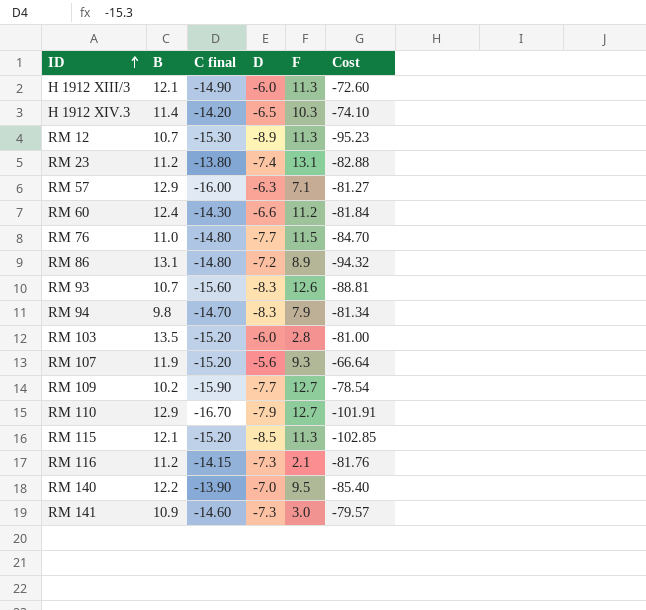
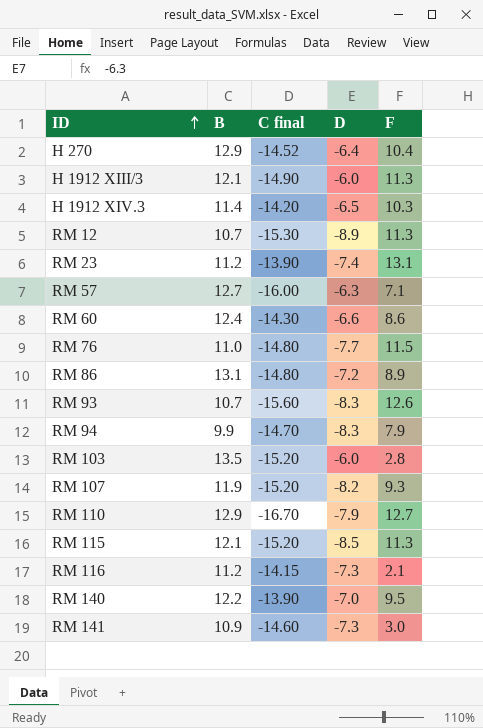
column Cost | formula: [B] * [D] -> none
row RM 109: 10.2 | -15.90 | -7.7 | 12.7 | -78.54 -> none
row H 270: none -> 12.9 | -14.52 | -6.4 | 10.4
RM 23 | C final: -13.80 -> -13.90
RM 57 | B: 12.9 -> 12.7
RM 60 | F: 11.2 -> 8.6
RM 94 | B: 9.8 -> 9.9
RM 107 | D: -5.6 -> -8.2

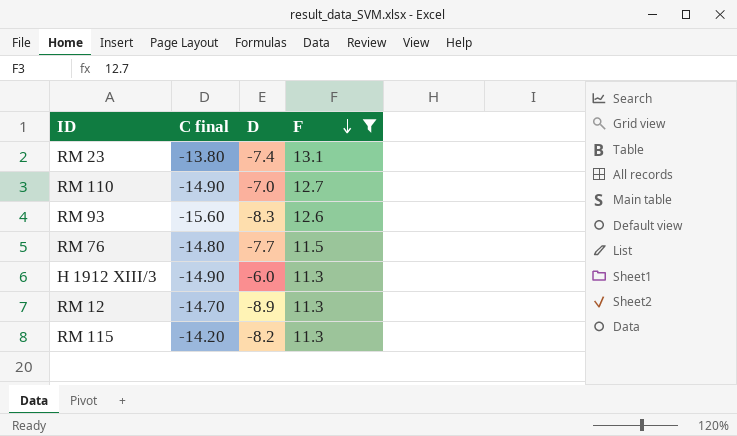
filter: none -> F >= 11.3
row order: ID ascending -> F descending
column B | position: 2 -> none
RM 23 | C final: -13.90 -> -13.80
RM 110 | C final: -16.70 -> -14.90
RM 110 | D: -7.9 -> -7.0
RM 12 | C final: -15.30 -> -14.70
RM 115 | C final: -15.20 -> -14.20
RM 115 | D: -8.5 -> -8.2

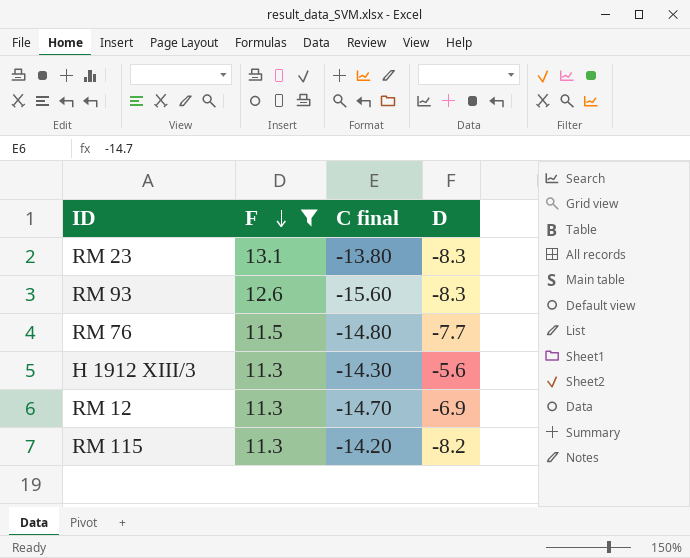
column F | position: 4 -> 2
row RM 110: -14.90 | -7.0 | 12.7 -> none
RM 23 | D: -7.4 -> -8.3
H 1912 XIII/3 | C final: -14.90 -> -14.30
H 1912 XIII/3 | D: -6.0 -> -5.6
RM 12 | D: -8.9 -> -6.9

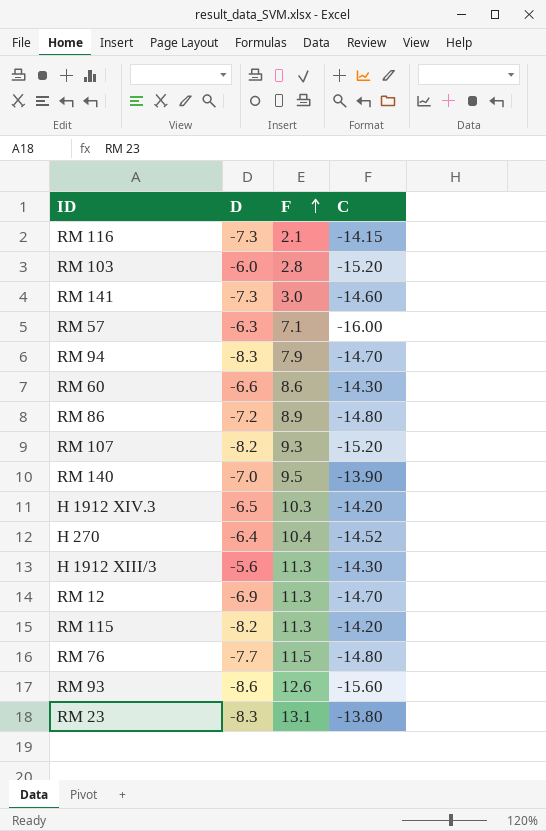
filter: F >= 11.3 -> none
row order: F descending -> F ascending
column D | position: 4 -> 2
column name: C final -> C
RM 93 | D: -8.3 -> -8.6

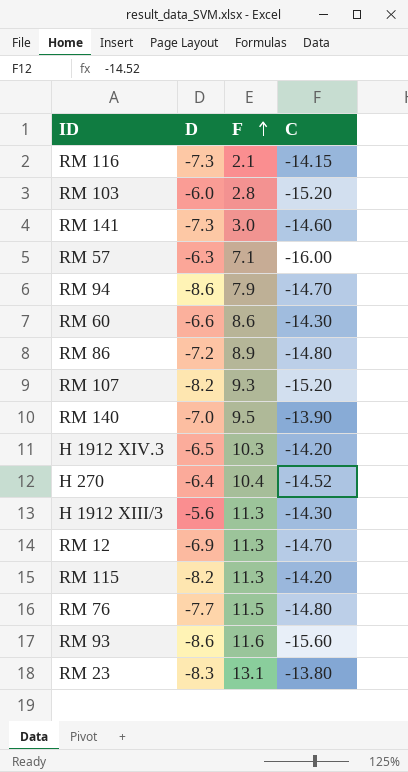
RM 94 | D: -8.3 -> -8.6
RM 93 | F: 12.6 -> 11.6

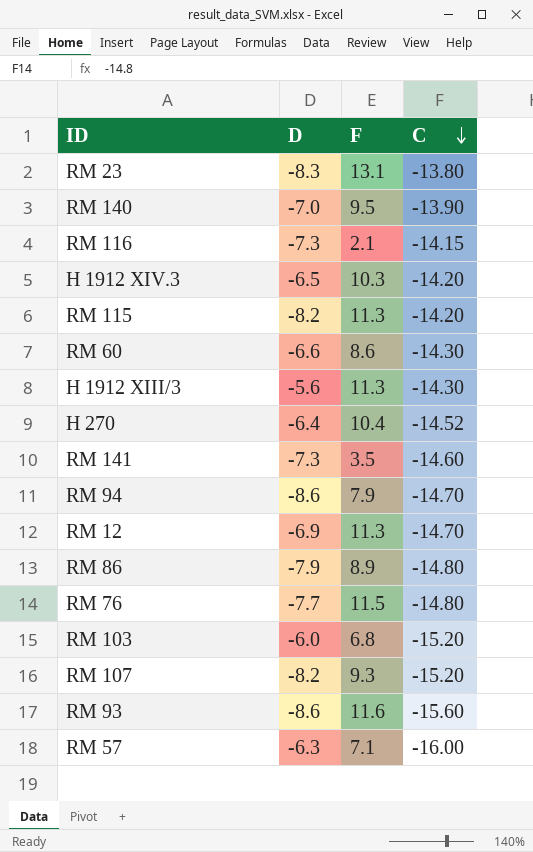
row order: F ascending -> C descending
RM 141 | F: 3.0 -> 3.5
RM 86 | D: -7.2 -> -7.9
RM 103 | F: 2.8 -> 6.8

